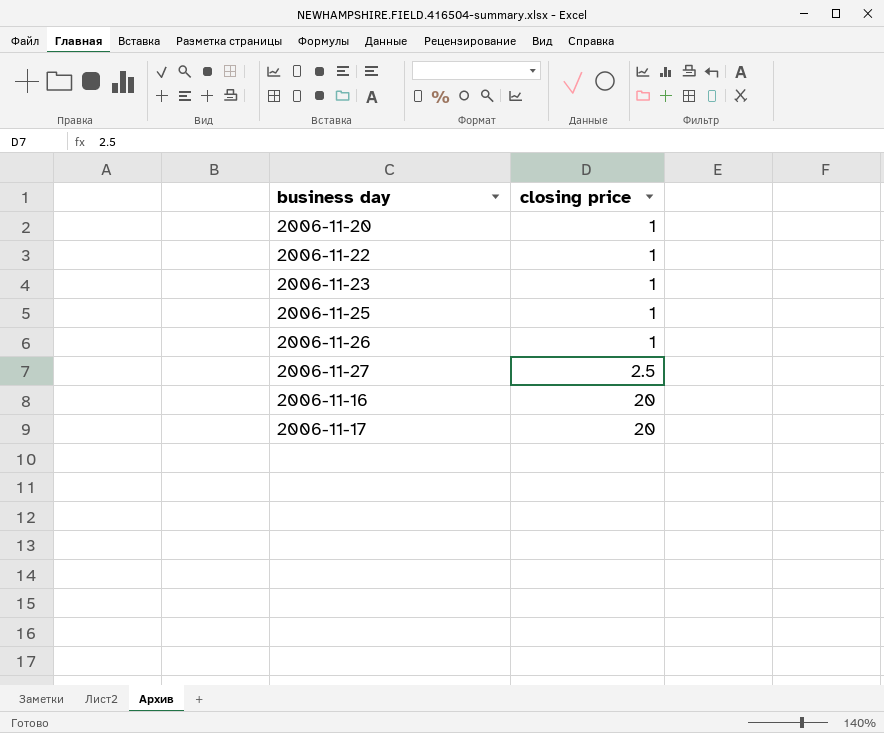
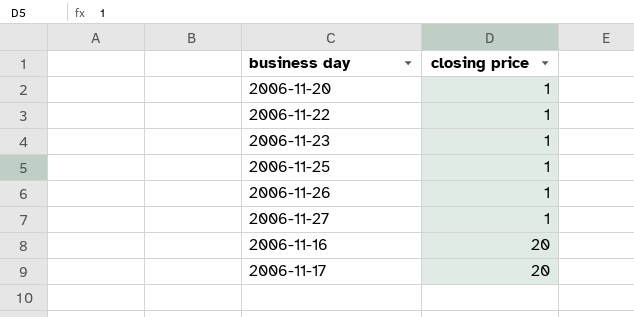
2006-11-27 | closing price: 2.5 -> 1

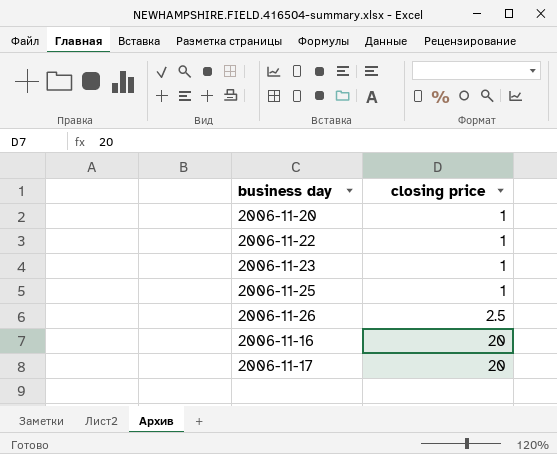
row 2006-11-27: 1 -> none
2006-11-26 | closing price: 1 -> 2.5

